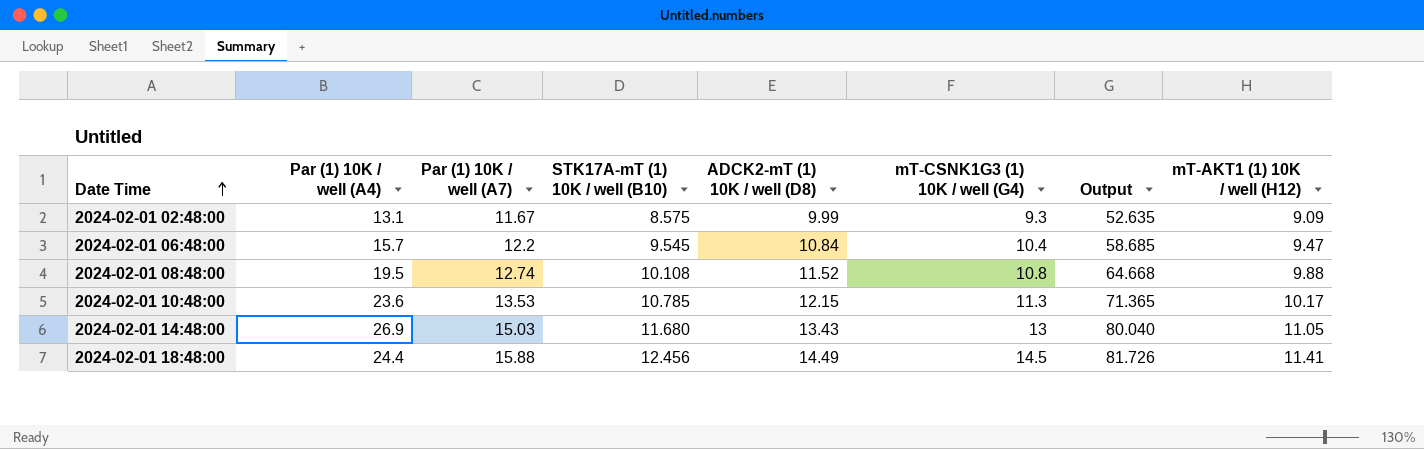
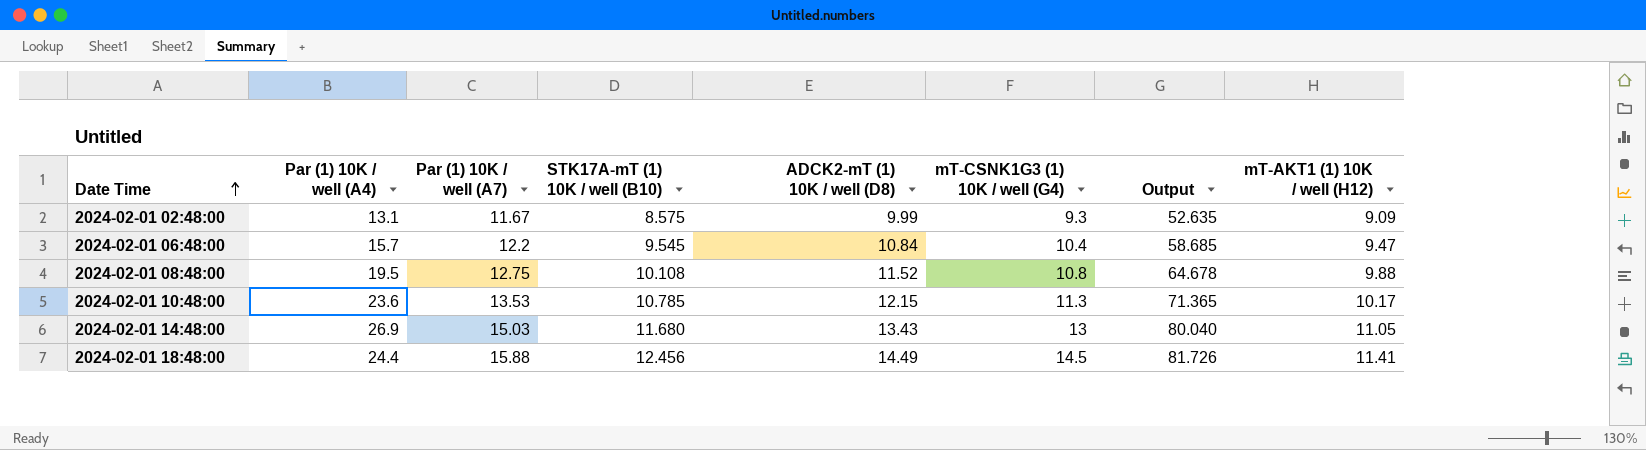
2024-02-01 08:48:00 | Par (1) 10K / well (A7): 12.74 -> 12.75
2024-02-01 08:48:00 | Output: 64.668 -> 64.678

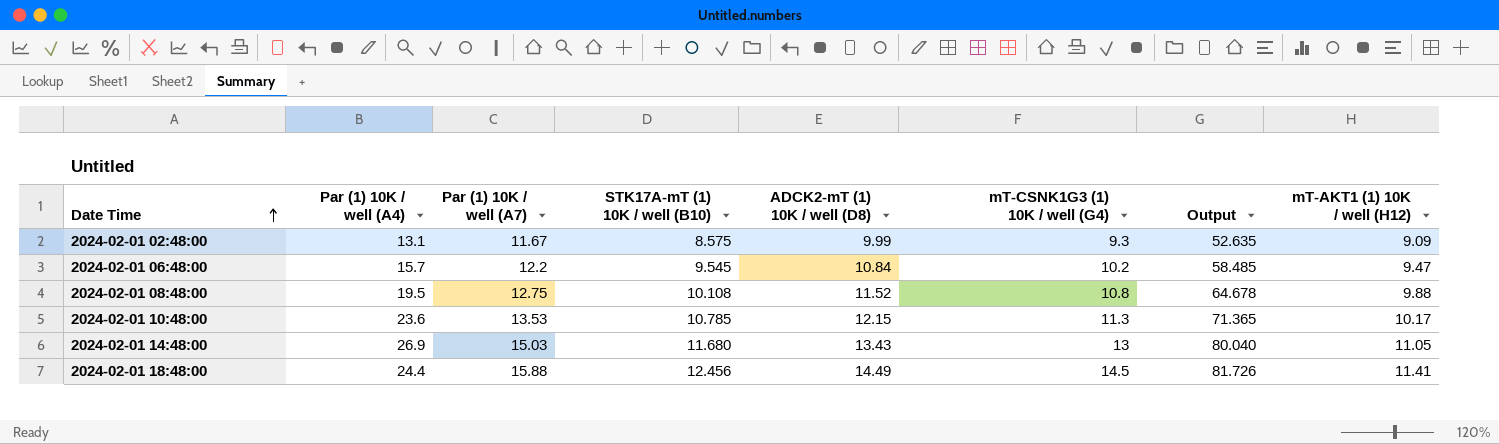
2024-02-01 06:48:00 | mT-CSNK1G3 (1) 10K / well (G4): 10.4 -> 10.2
2024-02-01 06:48:00 | Output: 58.685 -> 58.485

